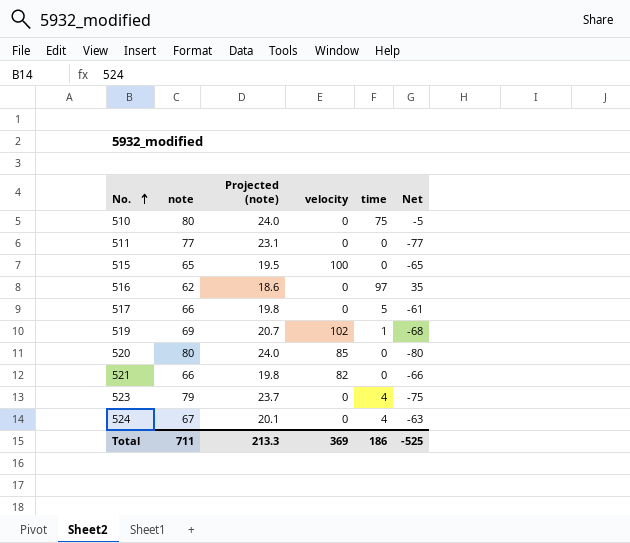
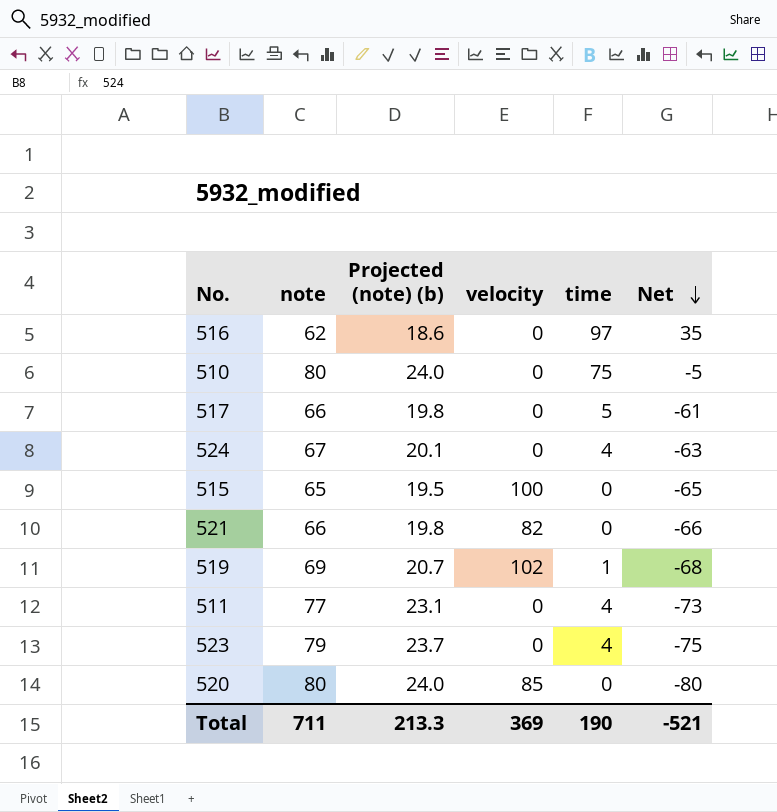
row order: No. ascending -> Net descending
column name: Projected (note) -> Projected (note) (b)
511 | time: 0 -> 4
511 | Net: -77 -> -73
Total | time: 186 -> 190
Total | Net: -525 -> -521

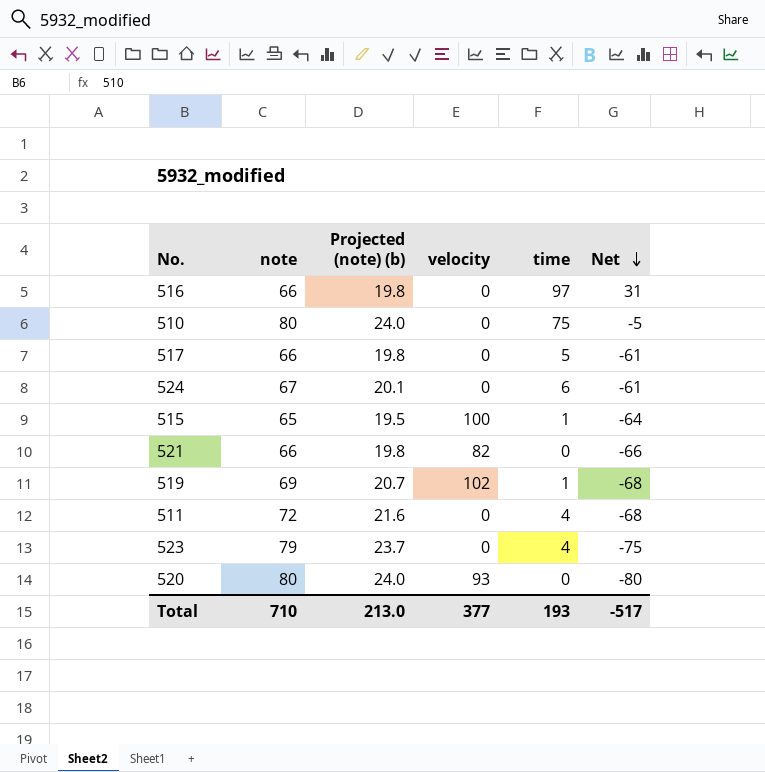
516 | note: 62 -> 66
516 | Projected (note) (b): 18.6 -> 19.8
516 | Net: 35 -> 31
524 | time: 4 -> 6
524 | Net: -63 -> -61
515 | time: 0 -> 1
515 | Net: -65 -> -64
511 | note: 77 -> 72
511 | Projected (note) (b): 23.1 -> 21.6
511 | Net: -73 -> -68
520 | velocity: 85 -> 93
Total | note: 711 -> 710
Total | Projected (note) (b): 213.3 -> 213.0
Total | velocity: 369 -> 377
Total | time: 190 -> 193
Total | Net: -521 -> -517

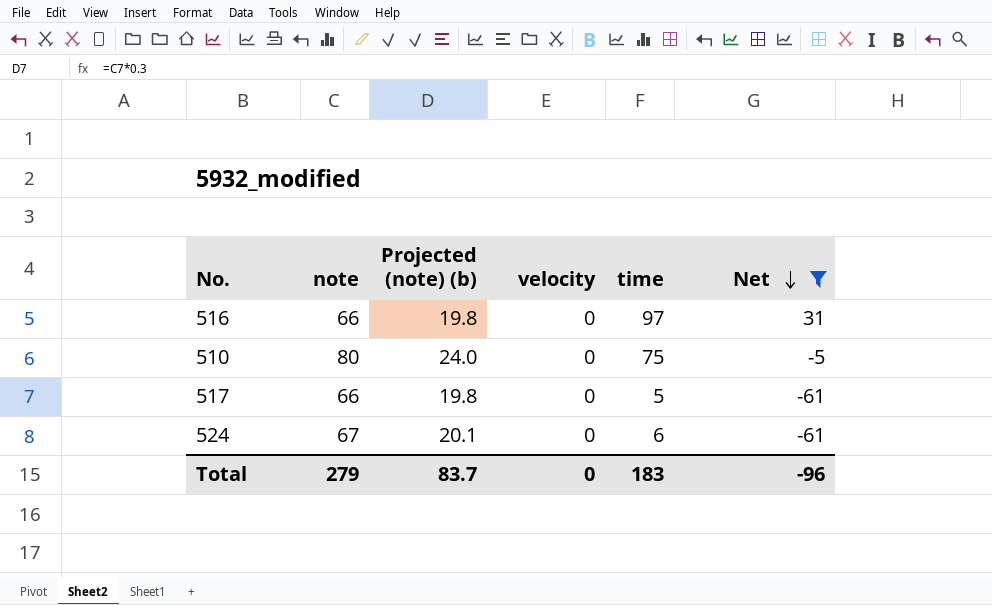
filter: none -> Net >= -61
Total | note: 710 -> 279
Total | Projected (note) (b): 213.0 -> 83.7
Total | velocity: 377 -> 0
Total | time: 193 -> 183
Total | Net: -517 -> -96

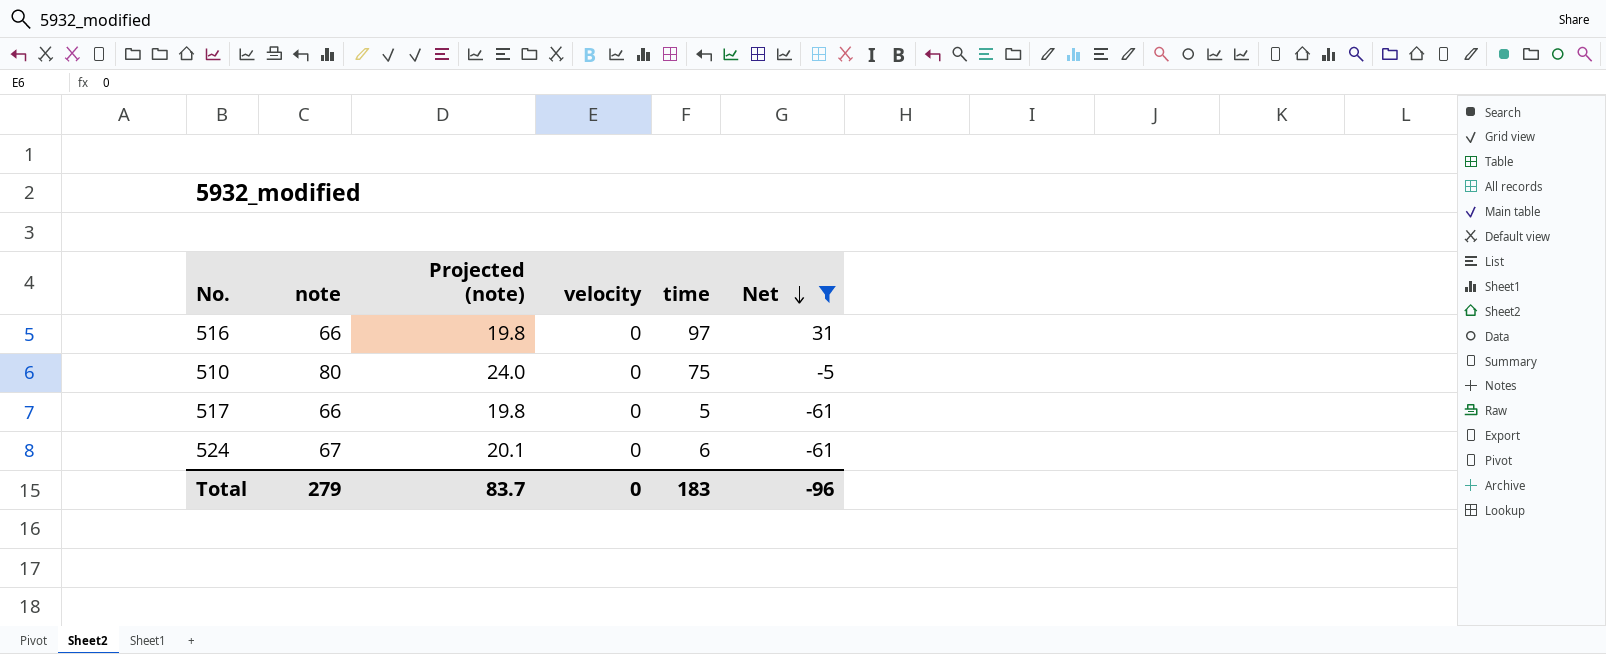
column name: Projected (note) (b) -> Projected (note)

